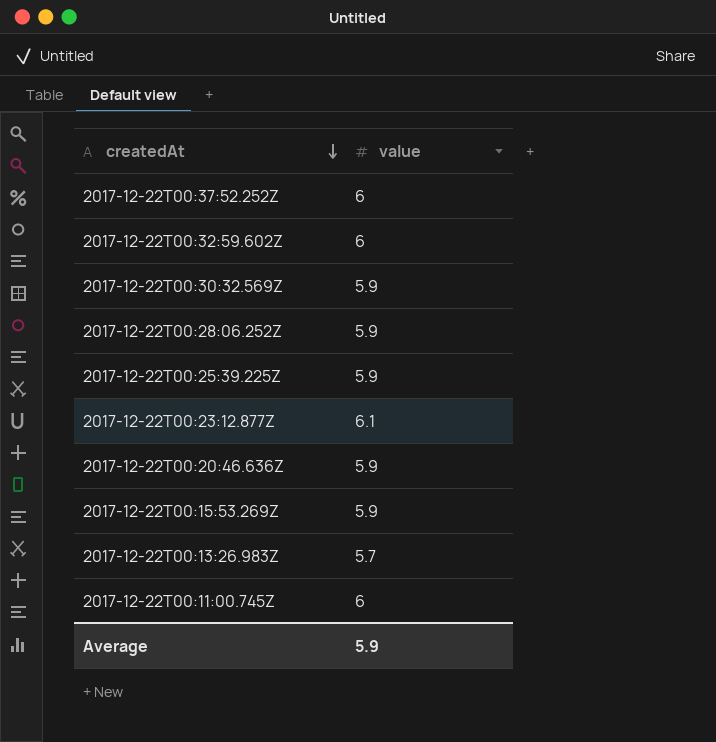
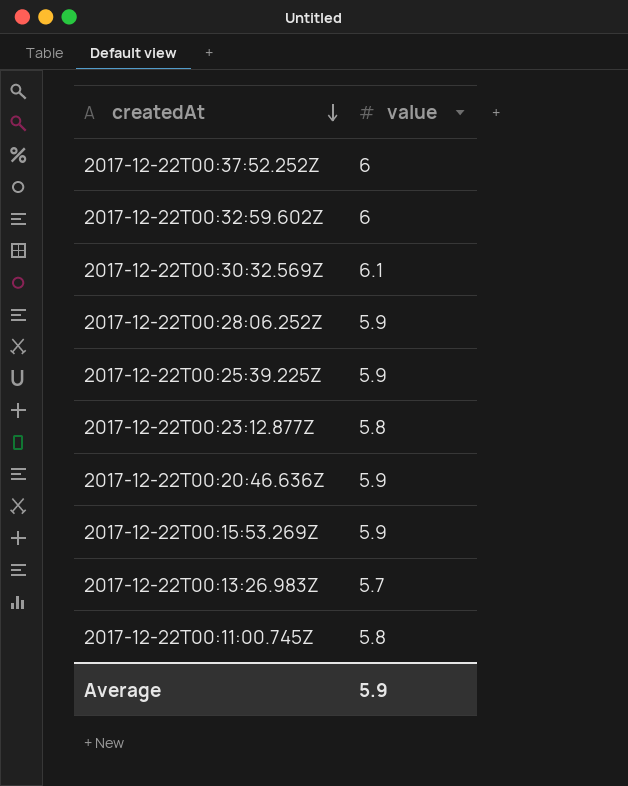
2017-12-22T00:30:32.569Z | value: 5.9 -> 6.1
2017-12-22T00:23:12.877Z | value: 6.1 -> 5.8
2017-12-22T00:11:00.745Z | value: 6 -> 5.8

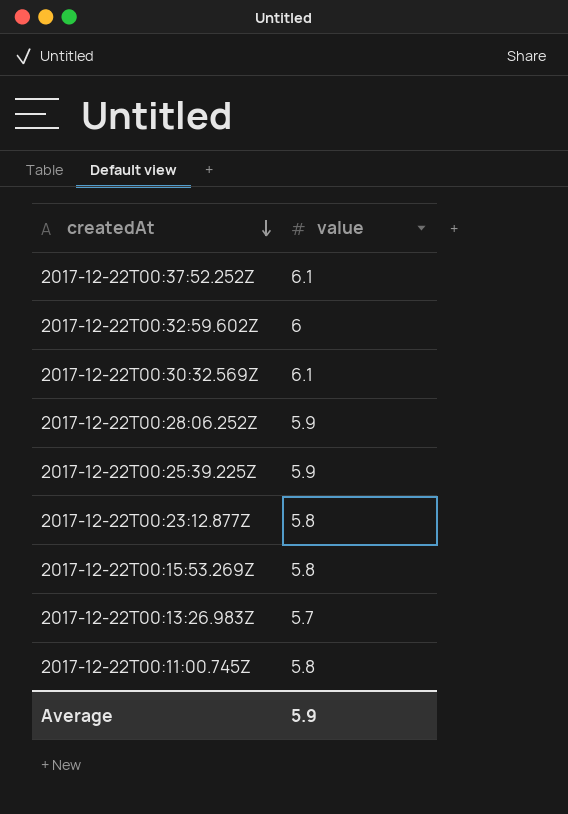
row 2017-12-22T00:20:46.636Z: 5.9 -> none
2017-12-22T00:37:52.252Z | value: 6 -> 6.1
2017-12-22T00:15:53.269Z | value: 5.9 -> 5.8

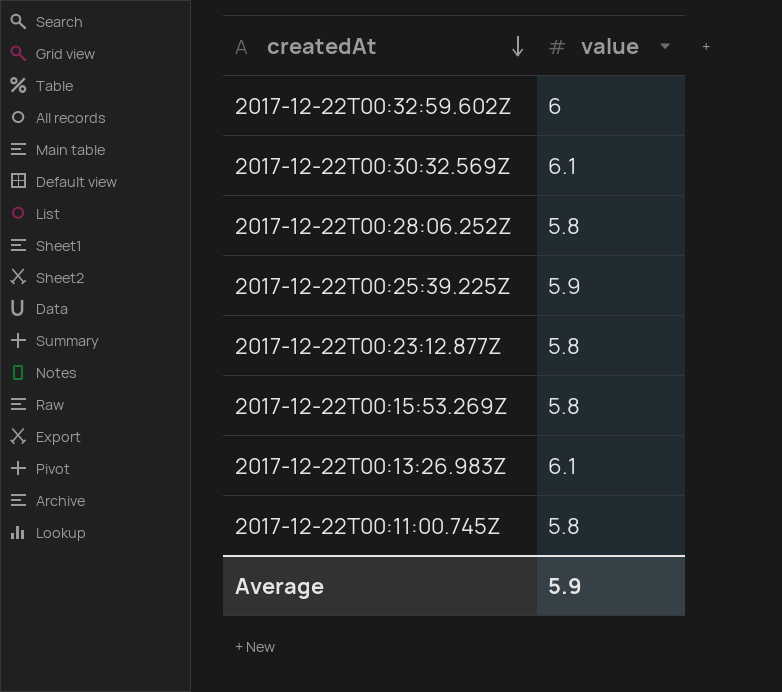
row 2017-12-22T00:37:52.252Z: 6.1 -> none
2017-12-22T00:28:06.252Z | value: 5.9 -> 5.8
2017-12-22T00:13:26.983Z | value: 5.7 -> 6.1

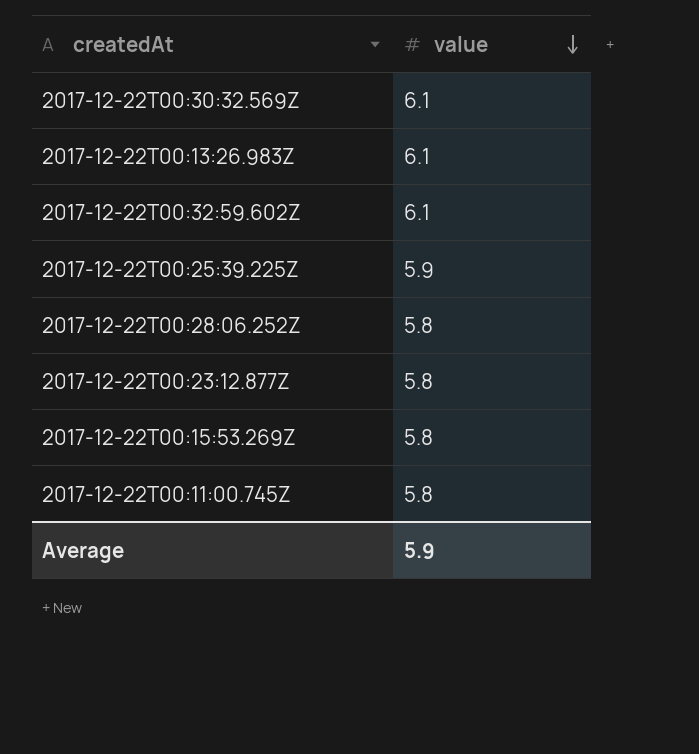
row order: createdAt descending -> value descending
2017-12-22T00:32:59.602Z | value: 6 -> 6.1

